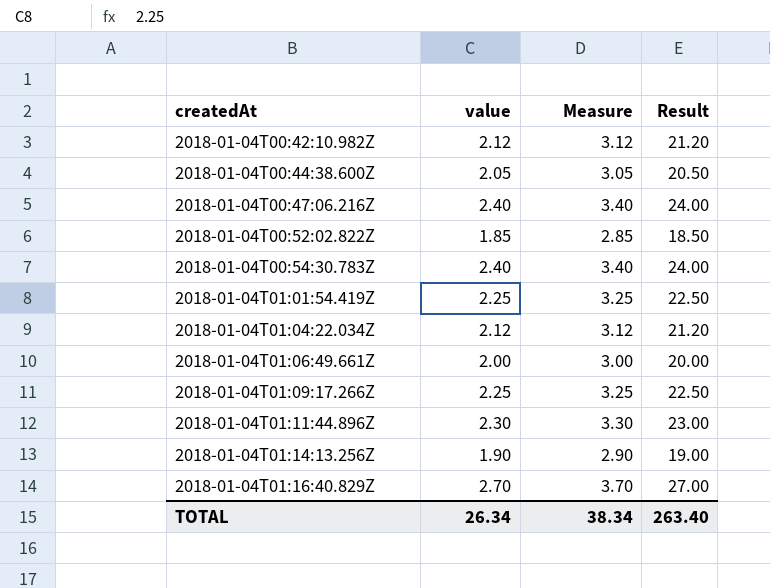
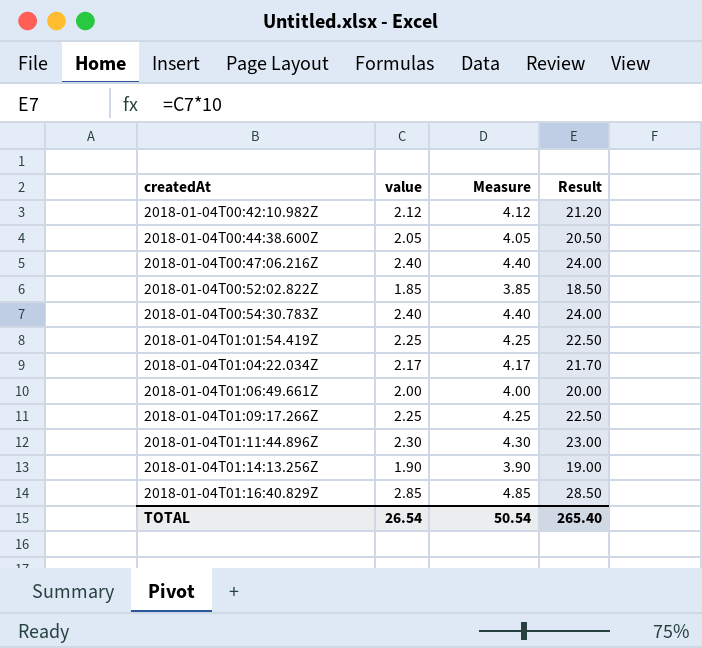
column Measure | formula: [value] + 1 -> [value] + 2
2018-01-04T01:04:22.034Z | value: 2.12 -> 2.17
2018-01-04T01:04:22.034Z | Result: 21.20 -> 21.70
2018-01-04T01:16:40.829Z | value: 2.70 -> 2.85
2018-01-04T01:16:40.829Z | Result: 27.00 -> 28.50
TOTAL | value: 26.34 -> 26.54
TOTAL | Measure: 38.34 -> 50.54
TOTAL | Result: 263.40 -> 265.40

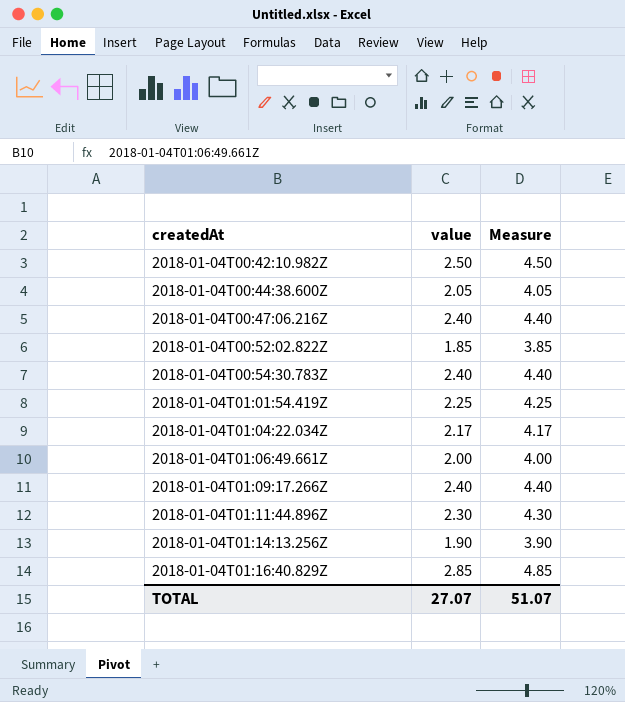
column Result | formula: [value] * 10 -> none
2018-01-04T00:42:10.982Z | value: 2.12 -> 2.50
2018-01-04T00:42:10.982Z | Measure: 4.12 -> 4.50
2018-01-04T01:09:17.266Z | value: 2.25 -> 2.40
2018-01-04T01:09:17.266Z | Measure: 4.25 -> 4.40
TOTAL | value: 26.54 -> 27.07
TOTAL | Measure: 50.54 -> 51.07

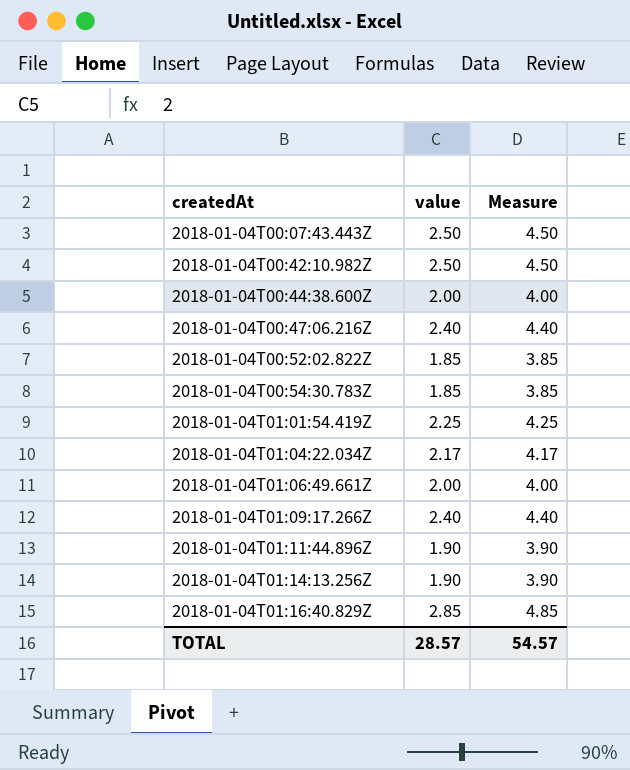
row 2018-01-04T00:07:43.443Z: none -> 2.50 | 4.50
2018-01-04T00:44:38.600Z | value: 2.05 -> 2.00
2018-01-04T00:44:38.600Z | Measure: 4.05 -> 4.00
2018-01-04T00:54:30.783Z | value: 2.40 -> 1.85
2018-01-04T00:54:30.783Z | Measure: 4.40 -> 3.85
2018-01-04T01:11:44.896Z | value: 2.30 -> 1.90
2018-01-04T01:11:44.896Z | Measure: 4.30 -> 3.90
TOTAL | value: 27.07 -> 28.57
TOTAL | Measure: 51.07 -> 54.57

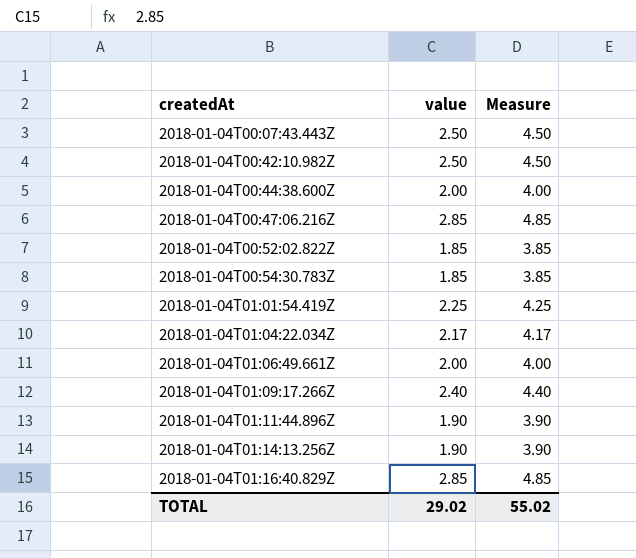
2018-01-04T00:47:06.216Z | value: 2.40 -> 2.85
2018-01-04T00:47:06.216Z | Measure: 4.40 -> 4.85
TOTAL | value: 28.57 -> 29.02
TOTAL | Measure: 54.57 -> 55.02

